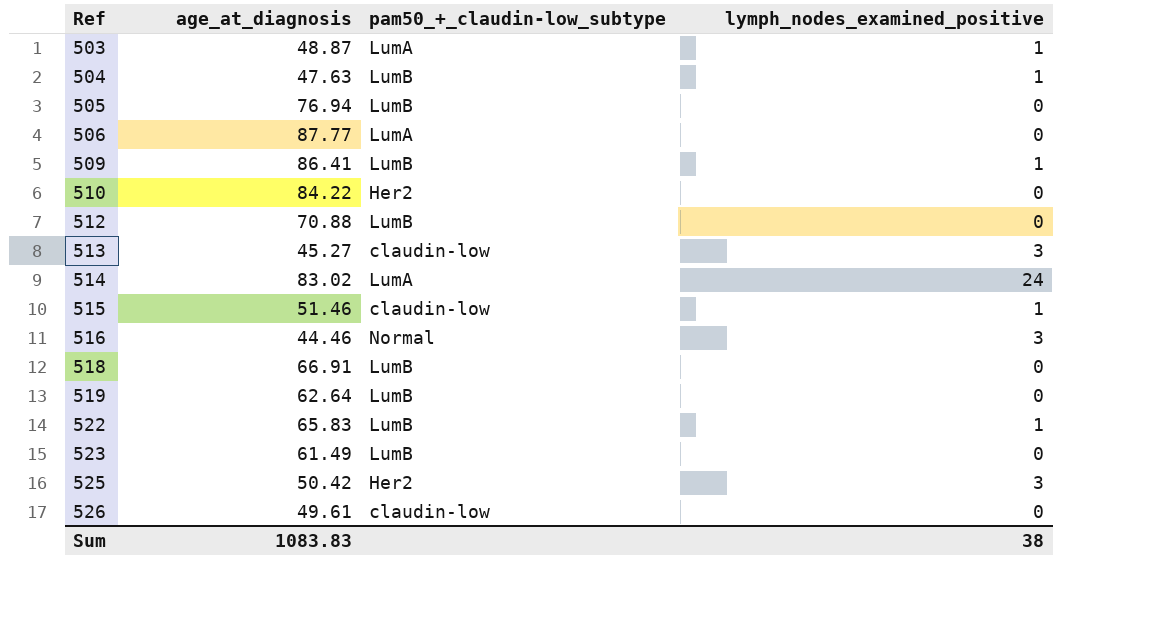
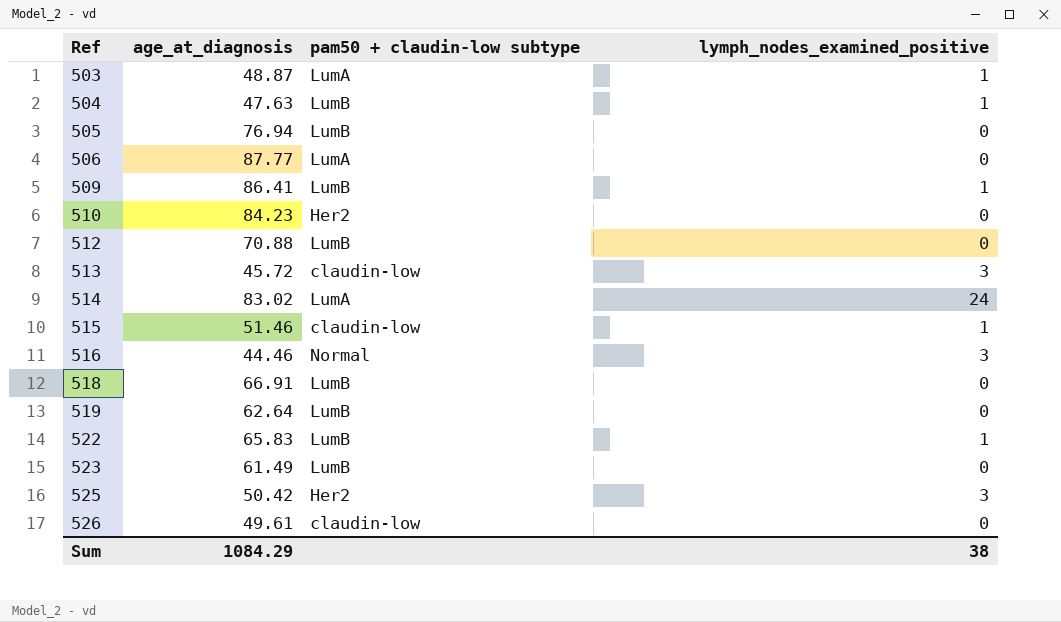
column name: pam50_+_claudin-low_subtype -> pam50 + claudin-low subtype
510 | age_at_diagnosis: 84.22 -> 84.23
513 | age_at_diagnosis: 45.27 -> 45.72
Sum | age_at_diagnosis: 1083.83 -> 1084.29

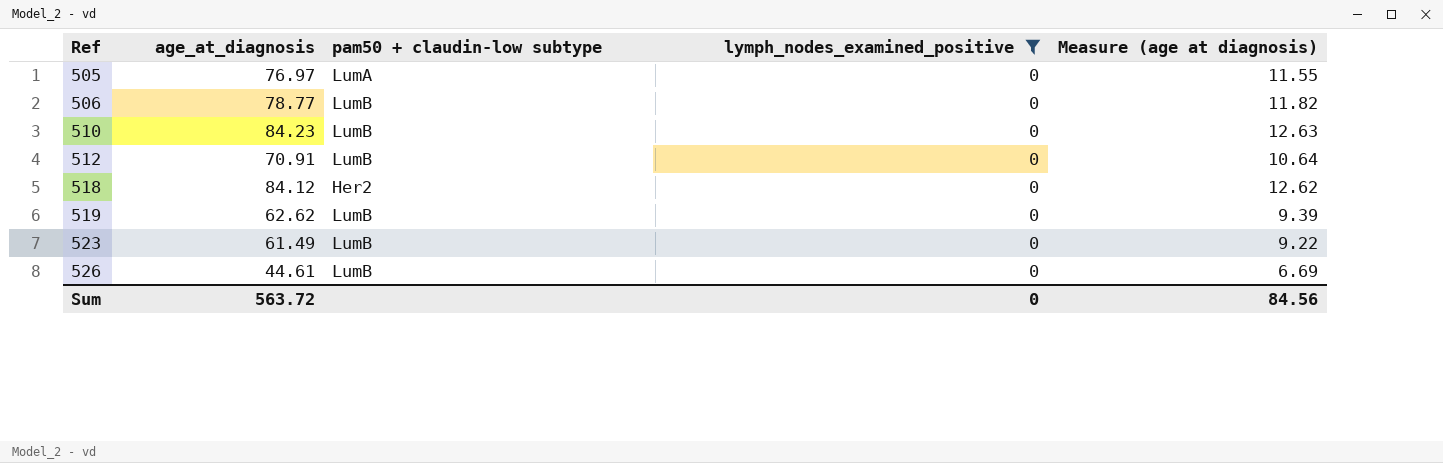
filter: none -> lymph_nodes_examined_positive = 0
column Measure (age at diagnosis) | formula: none -> [age_at_diagnosis] * 0.15
505 | age_at_diagnosis: 76.94 -> 76.97
505 | pam50 + claudin-low subtype: LumB -> LumA
506 | age_at_diagnosis: 87.77 -> 78.77
506 | pam50 + claudin-low subtype: LumA -> LumB
510 | pam50 + claudin-low subtype: Her2 -> LumB
512 | age_at_diagnosis: 70.88 -> 70.91
518 | age_at_diagnosis: 66.91 -> 84.12
518 | pam50 + claudin-low subtype: LumB -> Her2
519 | age_at_diagnosis: 62.64 -> 62.62
526 | age_at_diagnosis: 49.61 -> 44.61
526 | pam50 + claudin-low subtype: claudin-low -> LumB
Sum | age_at_diagnosis: 1084.29 -> 563.72
Sum | lymph_nodes_examined_positive: 38 -> 0

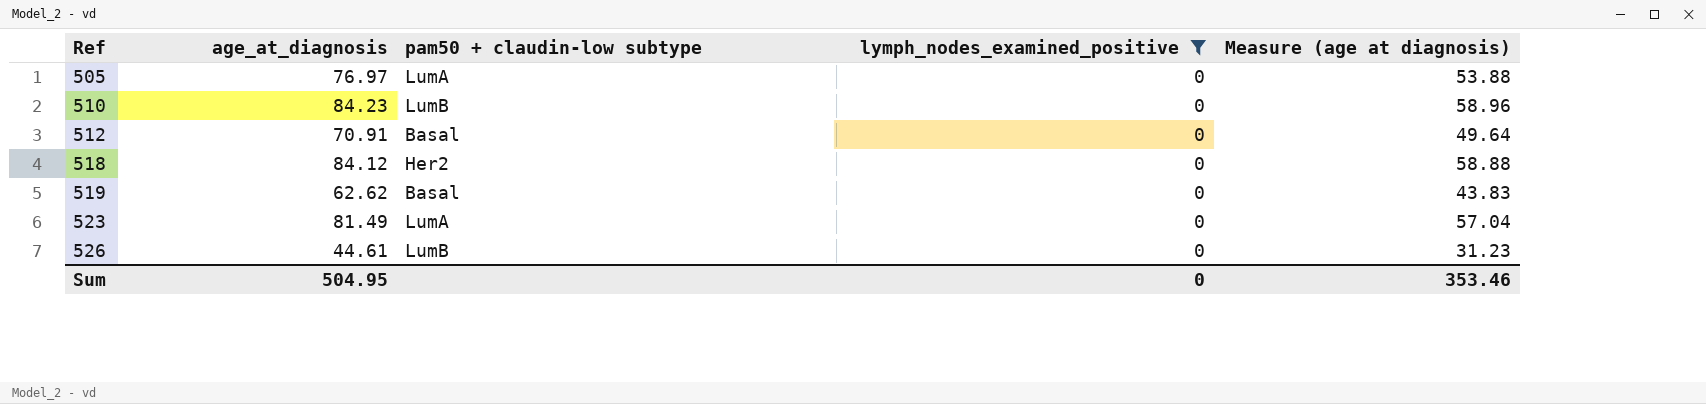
column Measure (age at diagnosis) | formula: [age_at_diagnosis] * 0.15 -> [age_at_diagnosis] * 0.7
row 506: 78.77 | LumB | 0 | 11.82 -> none
512 | pam50 + claudin-low subtype: LumB -> Basal
519 | pam50 + claudin-low subtype: LumB -> Basal
523 | age_at_diagnosis: 61.49 -> 81.49
523 | pam50 + claudin-low subtype: LumB -> LumA
Sum | age_at_diagnosis: 563.72 -> 504.95
Sum | Measure (age at diagnosis): 84.56 -> 353.46

